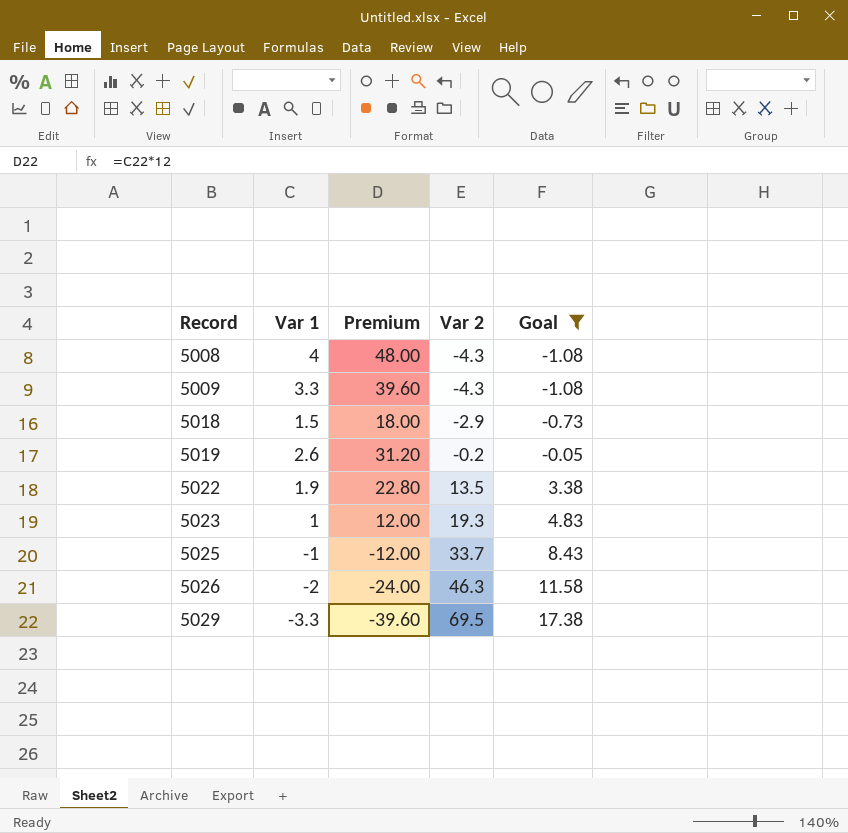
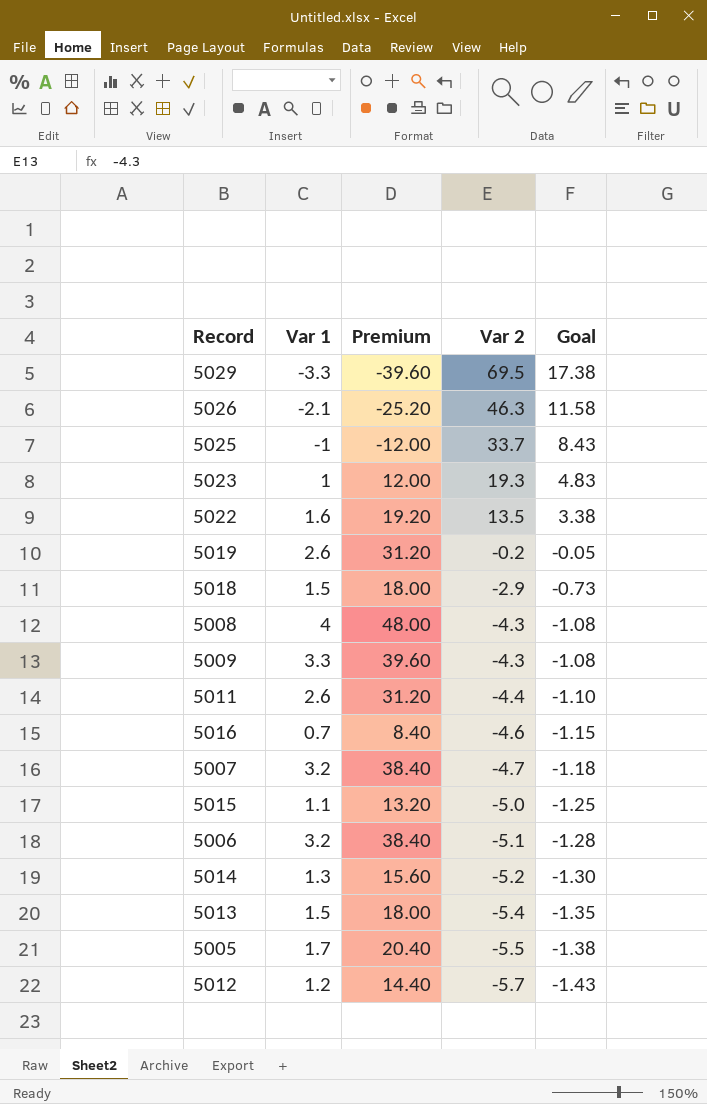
filter: Goal >= -1.08 -> none
row order: Record ascending -> Var 2 descending
5026 | Var 1: -2 -> -2.1
5026 | Premium: -24.00 -> -25.20
5022 | Var 1: 1.9 -> 1.6
5022 | Premium: 22.80 -> 19.20

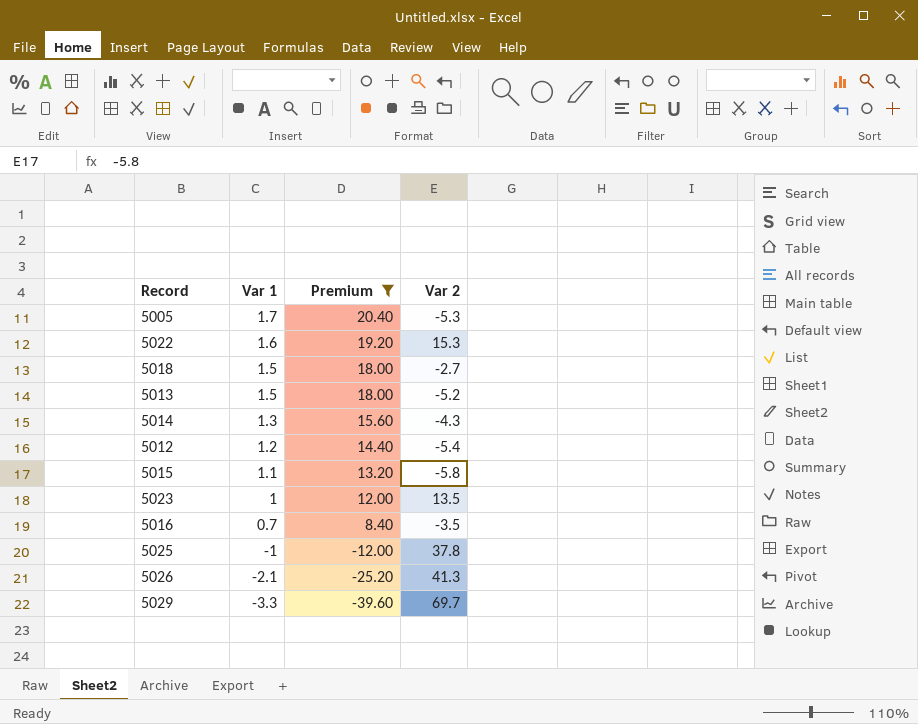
filter: none -> Premium <= 20.40
row order: Var 2 descending -> Var 1 descending
column Goal | formula: [Var 2] * 0.25 -> none
5005 | Var 2: -5.5 -> -5.3
5022 | Var 2: 13.5 -> 15.3
5018 | Var 2: -2.9 -> -2.7
5013 | Var 2: -5.4 -> -5.2
5014 | Var 2: -5.2 -> -4.3
5012 | Var 2: -5.7 -> -5.4
5015 | Var 2: -5.0 -> -5.8
5023 | Var 2: 19.3 -> 13.5
5016 | Var 2: -4.6 -> -3.5
5025 | Var 2: 33.7 -> 37.8
5026 | Var 2: 46.3 -> 41.3
5029 | Var 2: 69.5 -> 69.7

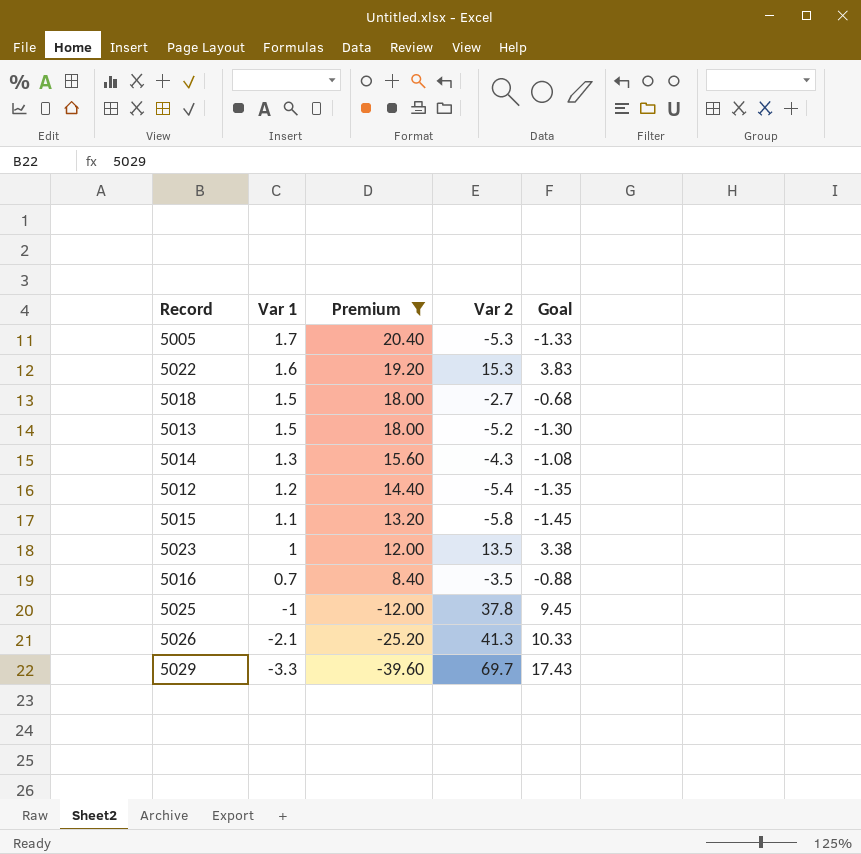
column Goal | formula: none -> [Var 2] * 0.25

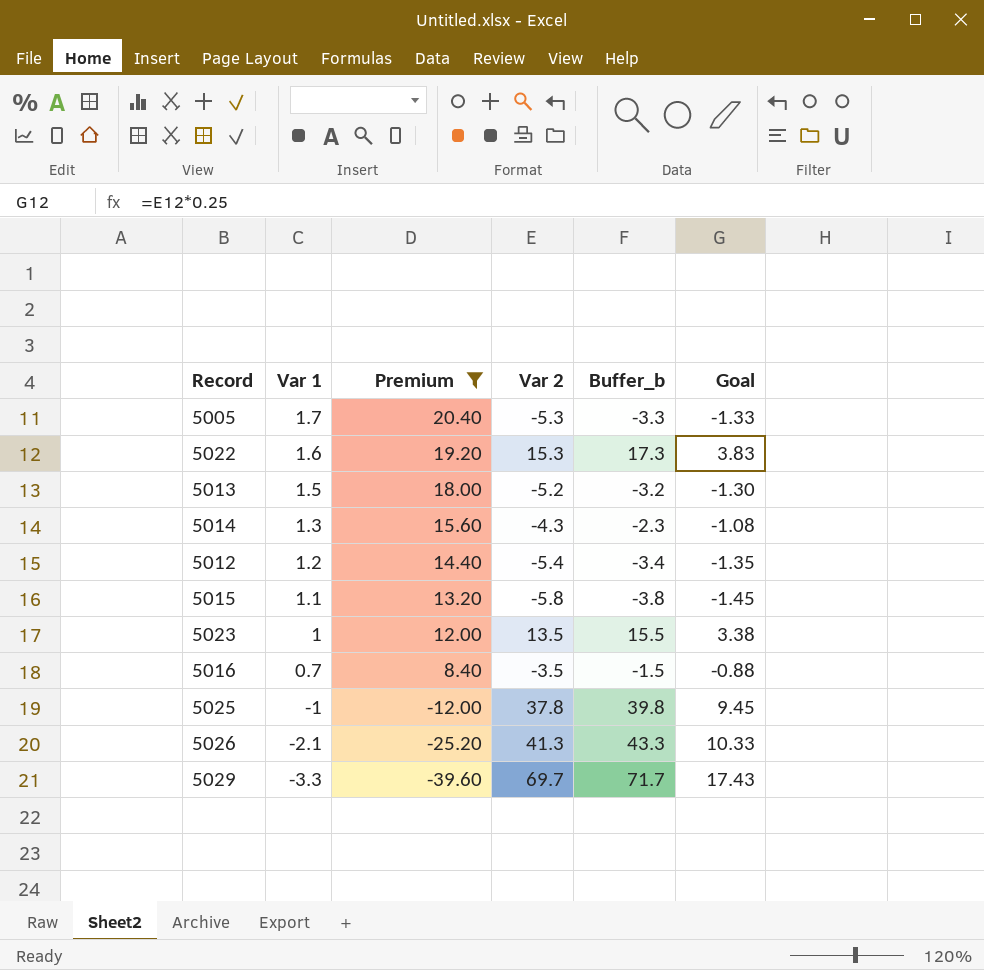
column Buffer_b | formula: none -> [Var 2] + 2
row 5018: 1.5 | 18.00 | -2.7 | -0.68 -> none

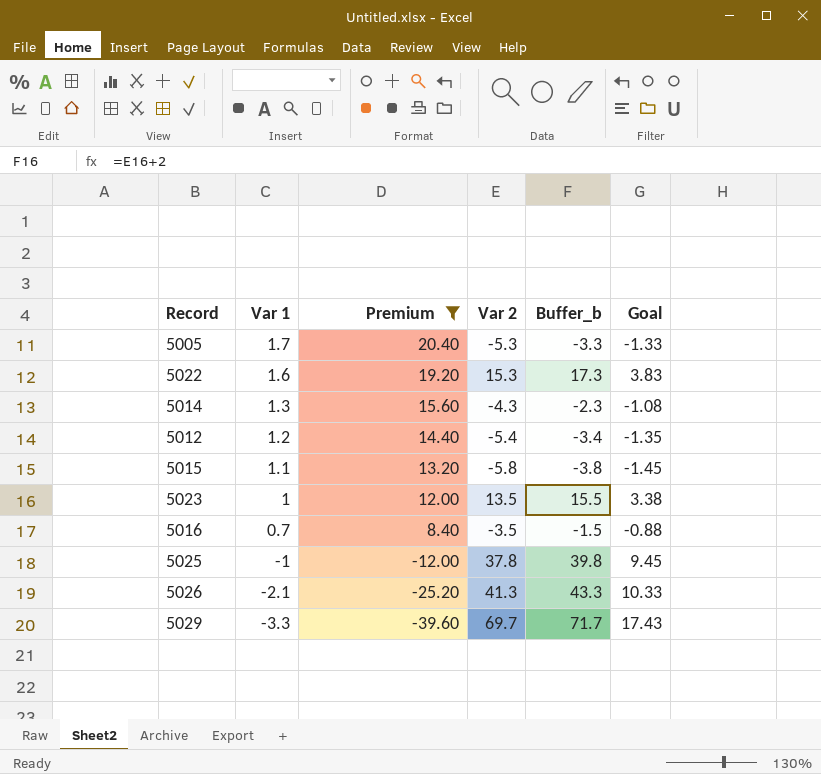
row 5013: 1.5 | 18.00 | -5.2 | -3.2 | -1.30 -> none

